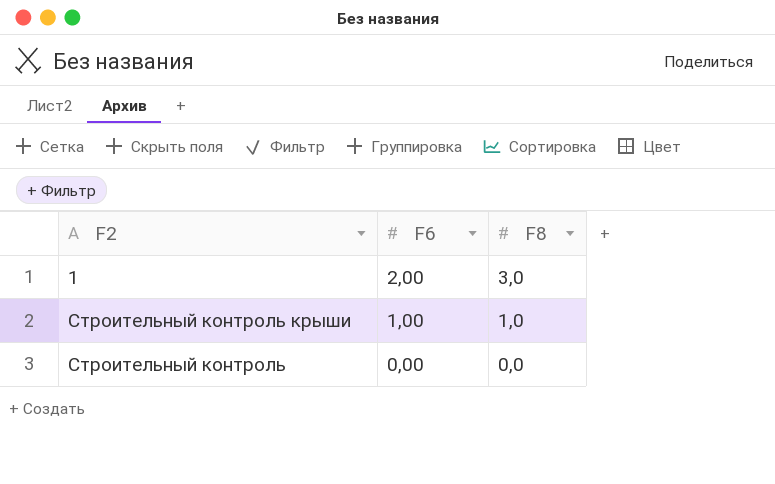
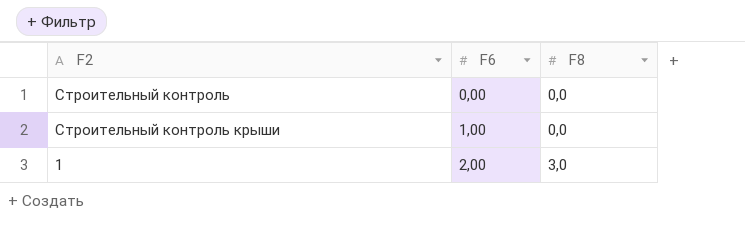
row order: F6 descending -> F6 ascending
Строительный контроль крыши | F8: 1,0 -> 0,0

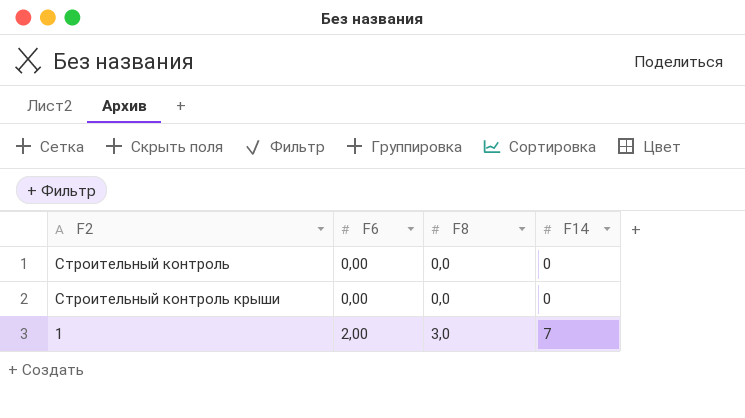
column F14 | position: none -> 4
Строительный контроль крыши | F6: 1,00 -> 0,00

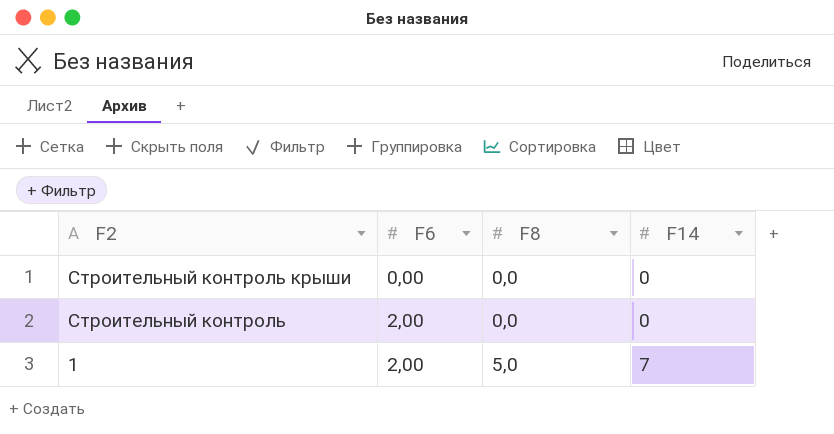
row order: F6 ascending -> F2 descending
Строительный контроль | F6: 0,00 -> 2,00
1 | F8: 3,0 -> 5,0

